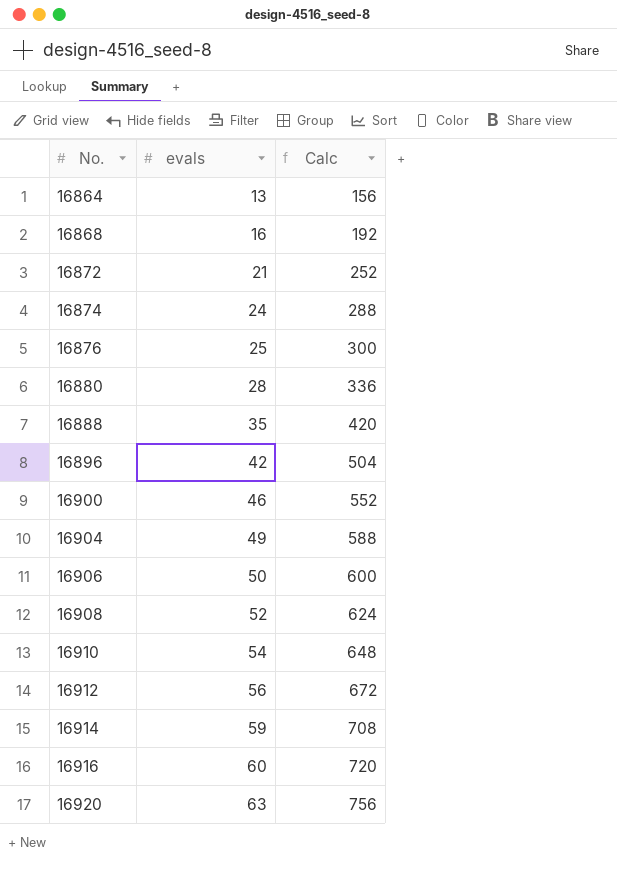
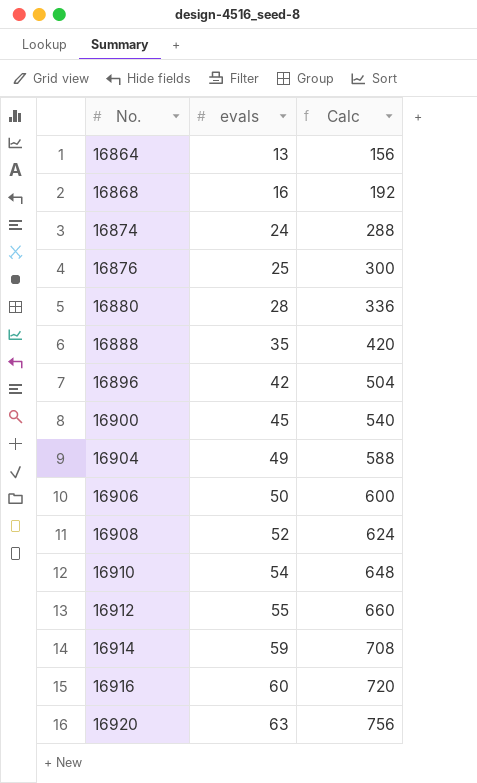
row 16872: 21 | 252 -> none
16900 | evals: 46 -> 45
16900 | Calc: 552 -> 540
16912 | evals: 56 -> 55
16912 | Calc: 672 -> 660

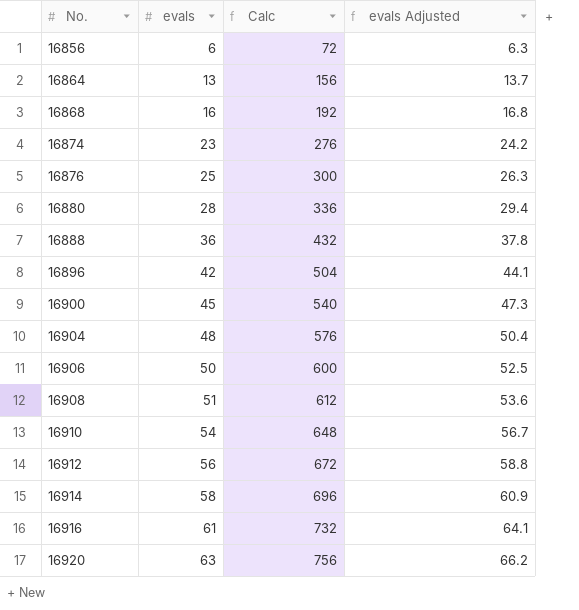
column evals Adjusted | formula: none -> [evals] * 1.05
row 16856: none -> 6 | 72 | 6.3
16874 | evals: 24 -> 23
16874 | Calc: 288 -> 276
16888 | evals: 35 -> 36
16888 | Calc: 420 -> 432
16904 | evals: 49 -> 48
16904 | Calc: 588 -> 576
16908 | evals: 52 -> 51
16908 | Calc: 624 -> 612
16912 | evals: 55 -> 56
16912 | Calc: 660 -> 672
16914 | evals: 59 -> 58
16914 | Calc: 708 -> 696
16916 | evals: 60 -> 61
16916 | Calc: 720 -> 732

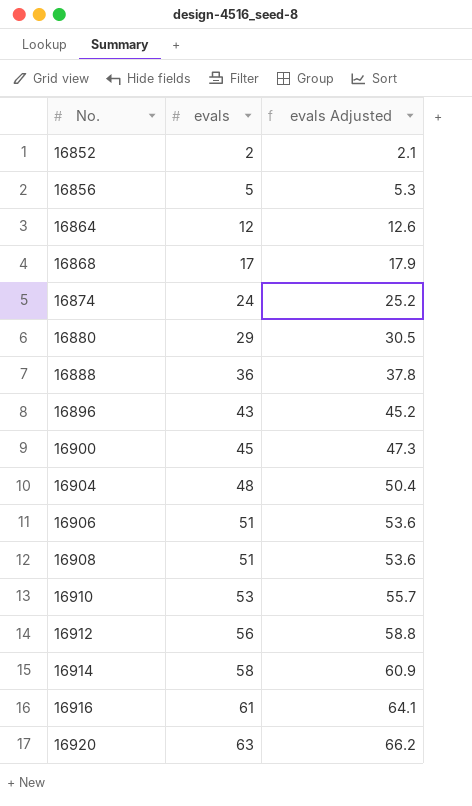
column Calc | formula: [evals] * 12 -> none
row 16876: 25 | 300 | 26.3 -> none
row 16852: none -> 2 | 2.1
16856 | evals: 6 -> 5
16856 | evals Adjusted: 6.3 -> 5.3
16864 | evals: 13 -> 12
16864 | evals Adjusted: 13.7 -> 12.6
16868 | evals: 16 -> 17
16868 | evals Adjusted: 16.8 -> 17.9
16874 | evals: 23 -> 24
16874 | evals Adjusted: 24.2 -> 25.2
16880 | evals: 28 -> 29
16880 | evals Adjusted: 29.4 -> 30.5
16896 | evals: 42 -> 43
16896 | evals Adjusted: 44.1 -> 45.2
16906 | evals: 50 -> 51
16906 | evals Adjusted: 52.5 -> 53.6
16910 | evals: 54 -> 53
16910 | evals Adjusted: 56.7 -> 55.7

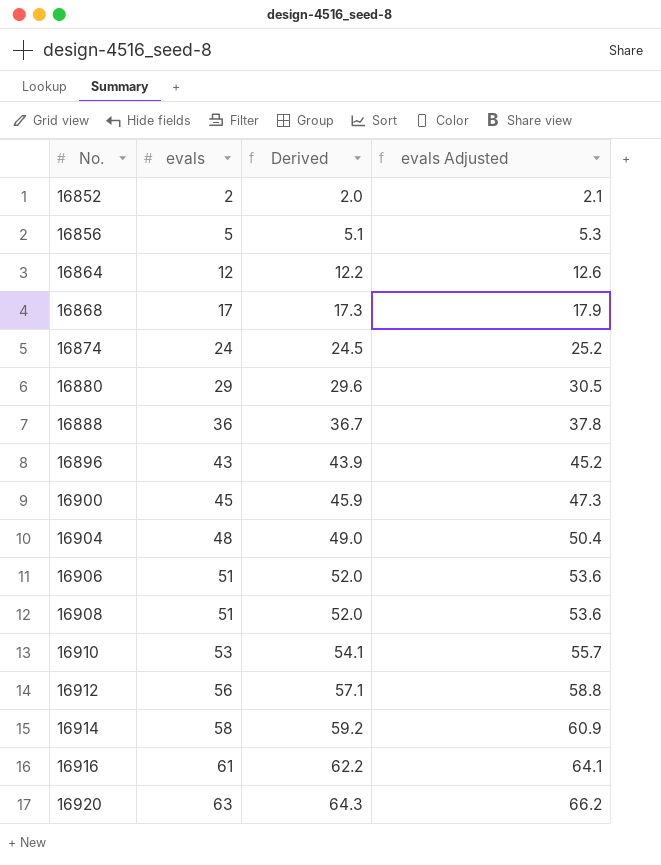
column Derived | formula: none -> [evals] * 1.02

